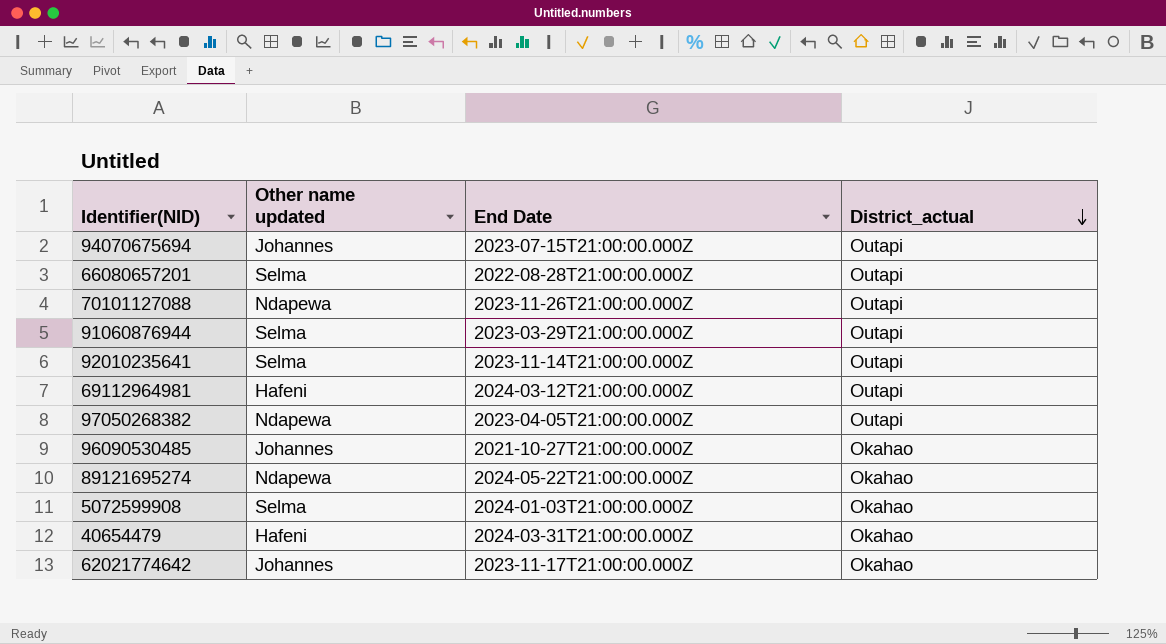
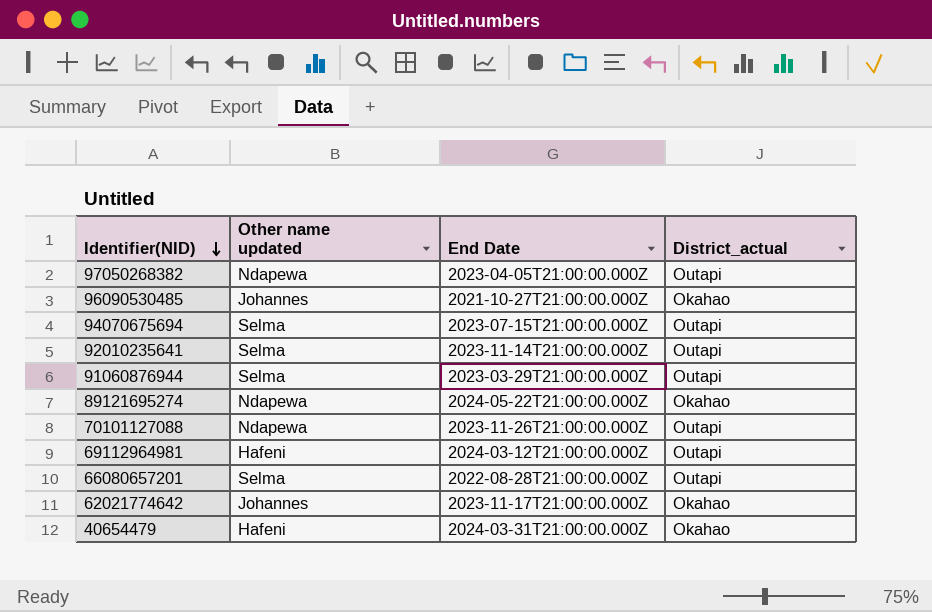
row order: District_actual descending -> Identifier(NID) descending
row 5072599908: Selma | 2024-01-03T21:00:00.000Z | Okahao -> none
94070675694 | Other name updated: Johannes -> Selma

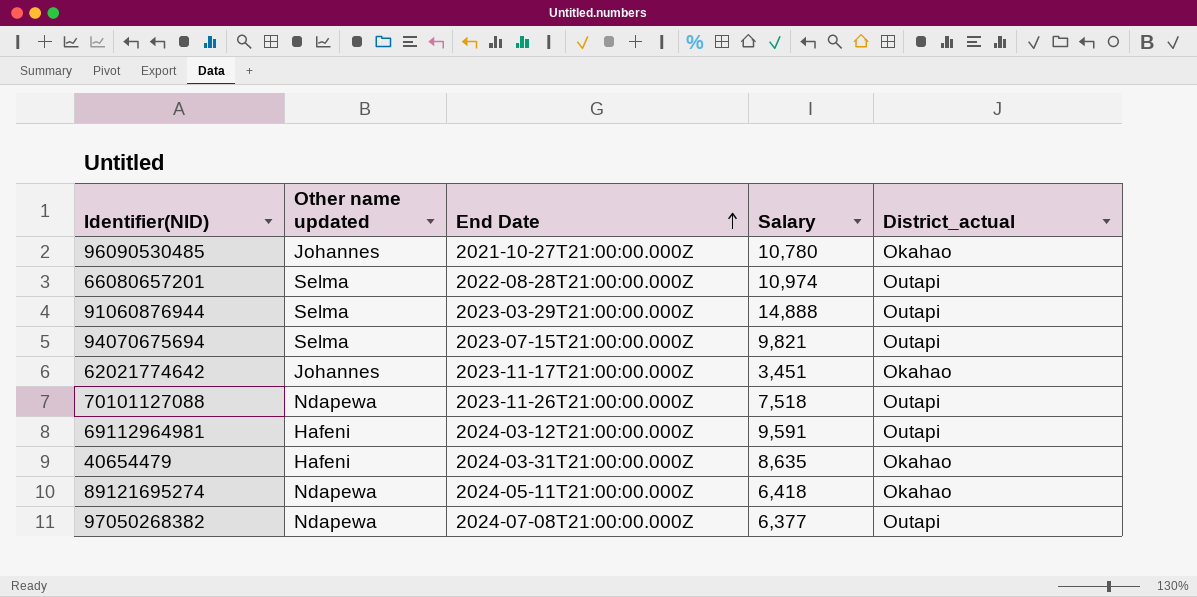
row order: Identifier(NID) descending -> End Date ascending
column Salary | position: none -> 4
row 92010235641: Selma | 2023-11-14T21:00:00.000Z | Outapi -> none
89121695274 | End Date: 2024-05-22T21:00:00.000Z -> 2024-05-11T21:00:00.000Z
97050268382 | End Date: 2023-04-05T21:00:00.000Z -> 2024-07-08T21:00:00.000Z

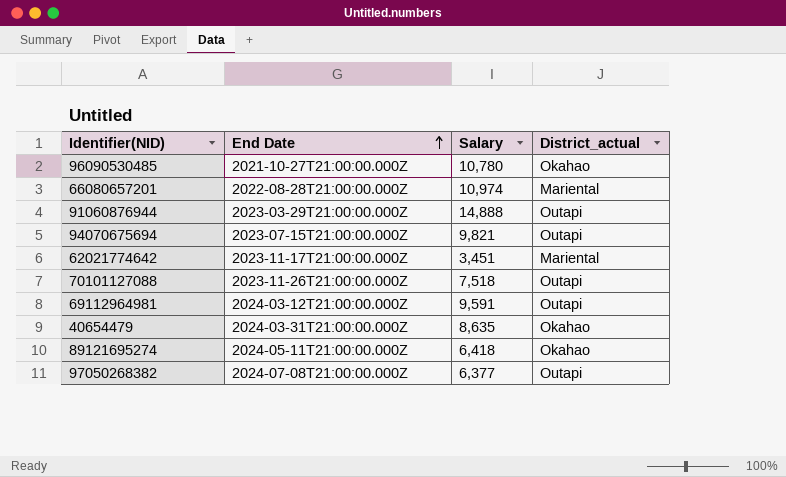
column Other name updated | position: 2 -> none
66080657201 | District_actual: Outapi -> Mariental
62021774642 | District_actual: Okahao -> Mariental

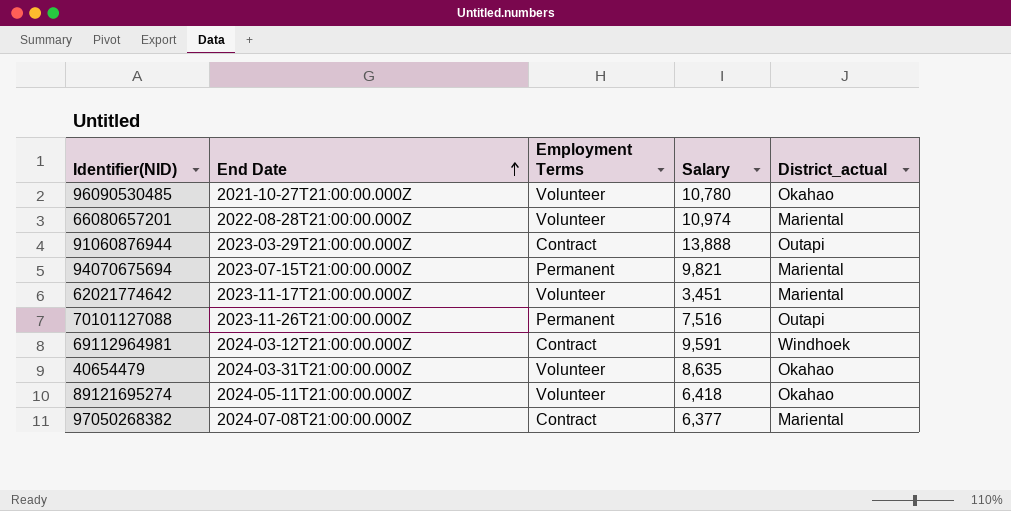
column Employment Terms | position: none -> 3
91060876944 | Salary: 14,888 -> 13,888
94070675694 | District_actual: Outapi -> Mariental
70101127088 | Salary: 7,518 -> 7,516
69112964981 | District_actual: Outapi -> Windhoek
97050268382 | District_actual: Outapi -> Mariental

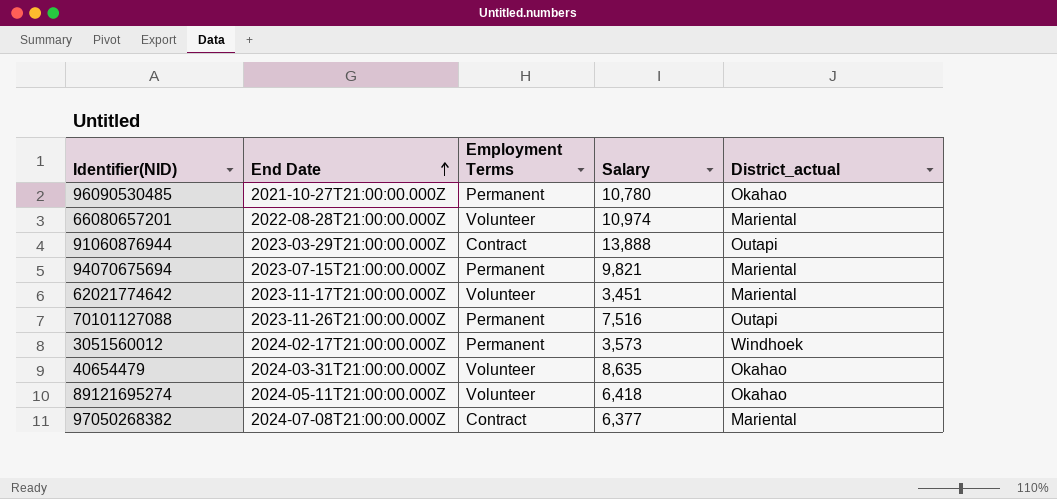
row 69112964981: 2024-03-12T21:00:00.000Z | Contract | 9,591 | Windhoek -> none
96090530485 | Employment Terms: Volunteer -> Permanent
row 3051560012: none -> 2024-02-17T21:00:00.000Z | Permanent | 3,573 | Windhoek

